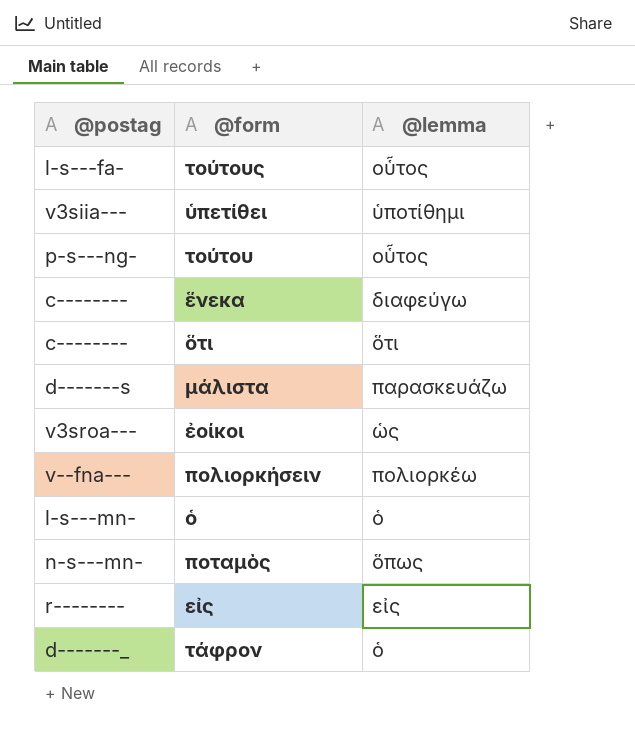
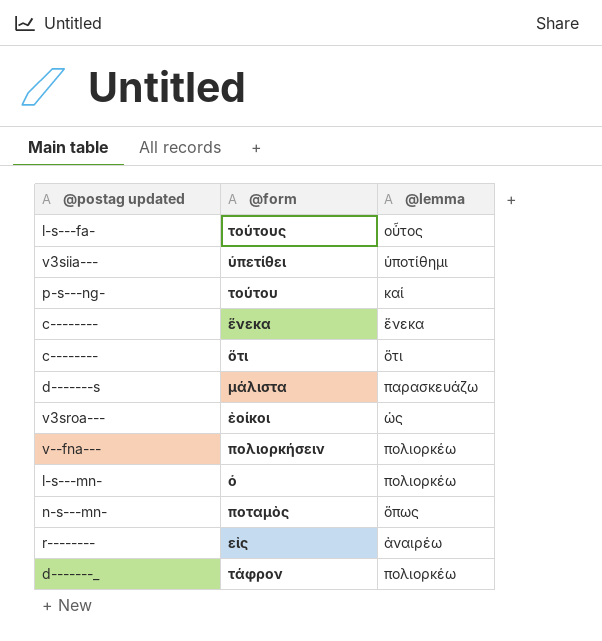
column name: @postag -> @postag updated
τούτου | @lemma: οὗτος -> καί
ἕνεκα | @lemma: διαφεύγω -> ἕνεκα
ὁ | @lemma: ὁ -> πολιορκέω
εἰς | @lemma: εἰς -> ἀναιρέω
τάφρον | @lemma: ὁ -> πολιορκέω

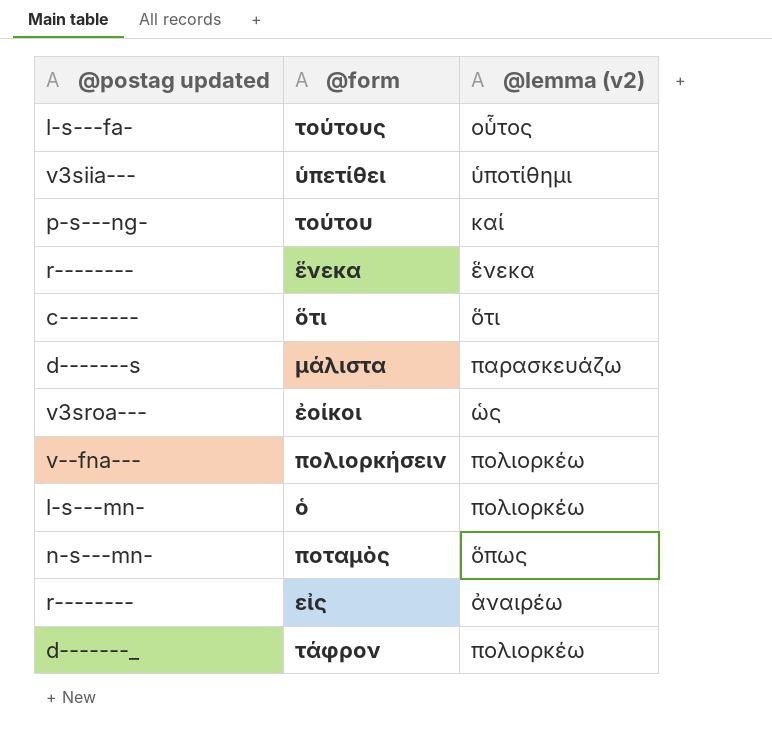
column name: @lemma -> @lemma (v2)
ἕνεκα | @postag updated: c-------- -> r--------

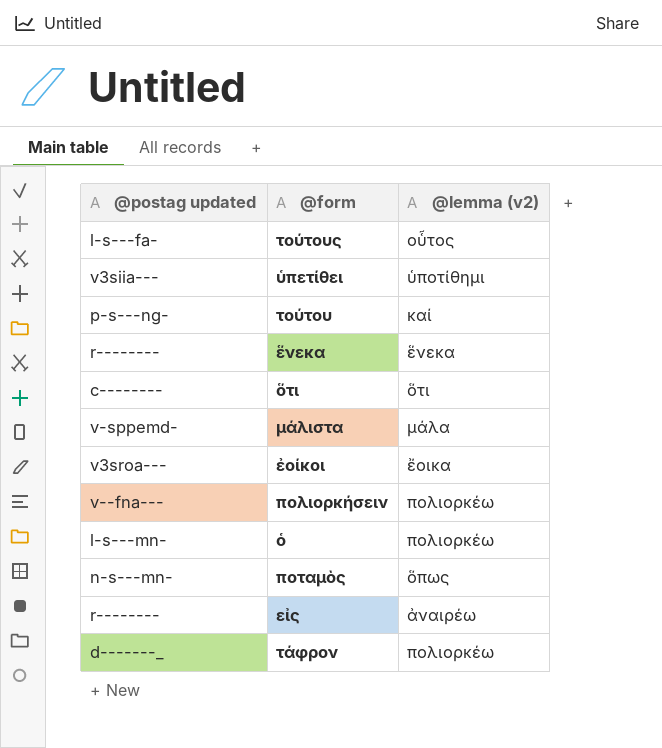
μάλιστα | @postag updated: d-------s -> v-sppemd-
μάλιστα | @lemma (v2): παρασκευάζω -> μάλα
ἐοίκοι | @lemma (v2): ὡς -> ἔοικα

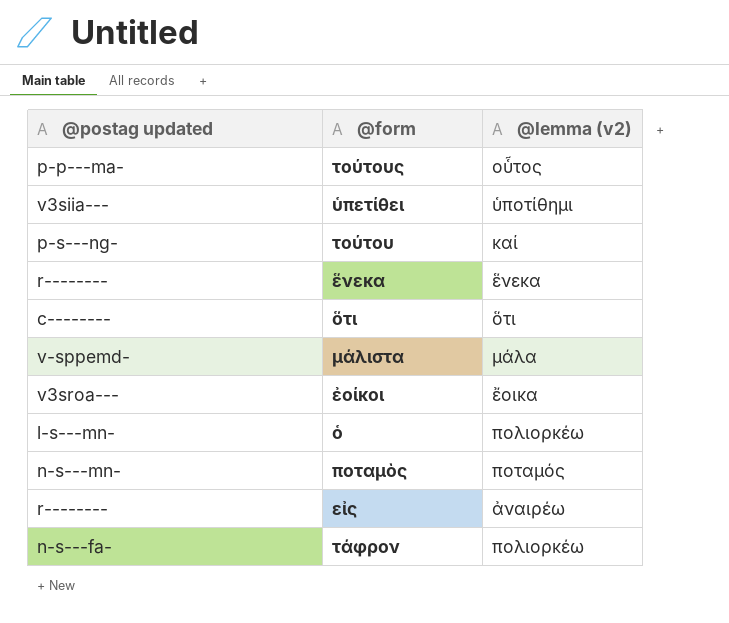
row πολιορκήσειν: v--fna--- | πολιορκέω -> none
τούτους | @postag updated: l-s---fa- -> p-p---ma-
ποταμὸς | @lemma (v2): ὅπως -> ποταμός
τάφρον | @postag updated: d-------_ -> n-s---fa-

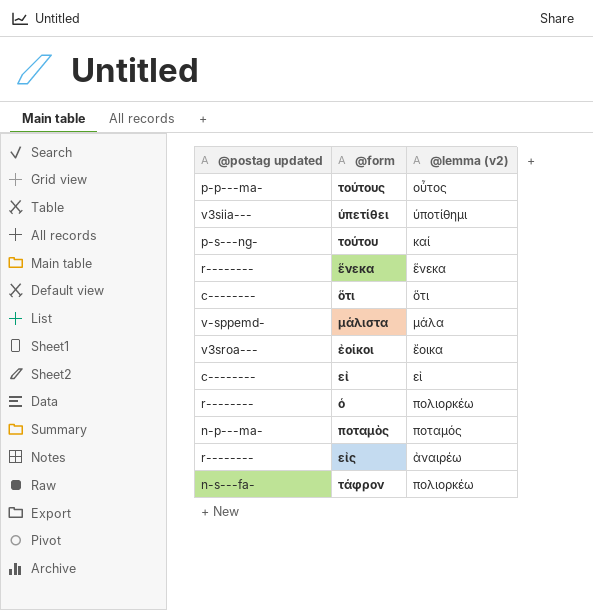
row εἰ: none -> c-------- | εἰ
ὁ | @postag updated: l-s---mn- -> r--------
ποταμὸς | @postag updated: n-s---mn- -> n-p---ma-

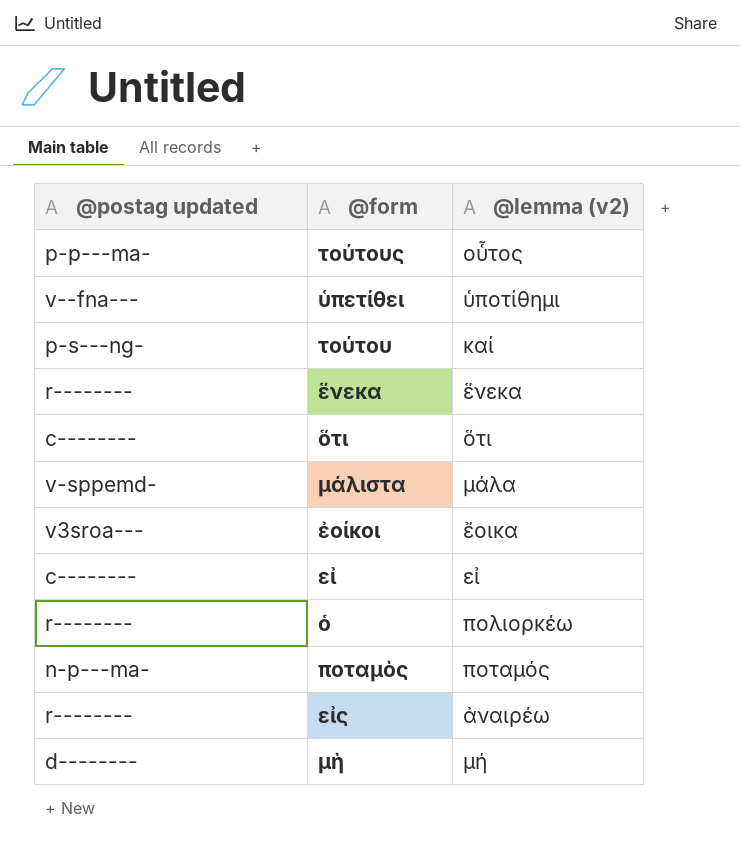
row τάφρον: n-s---fa- | πολιορκέω -> none
ὑπετίθει | @postag updated: v3siia--- -> v--fna---
row μὴ: none -> d-------- | μή

